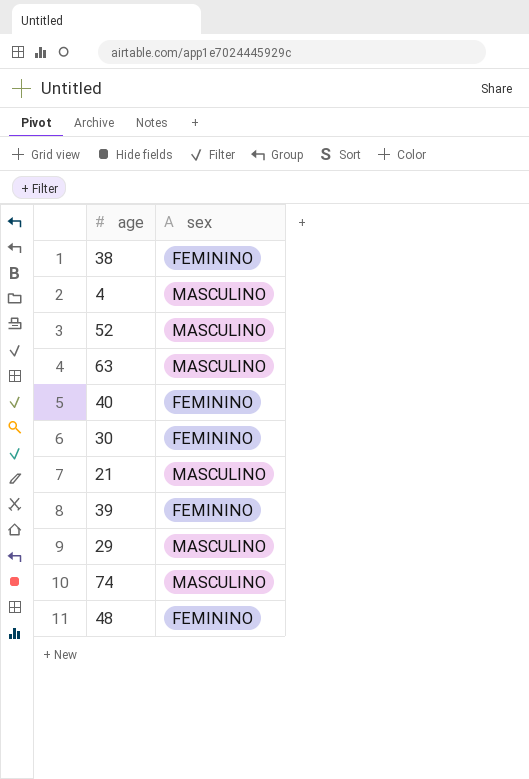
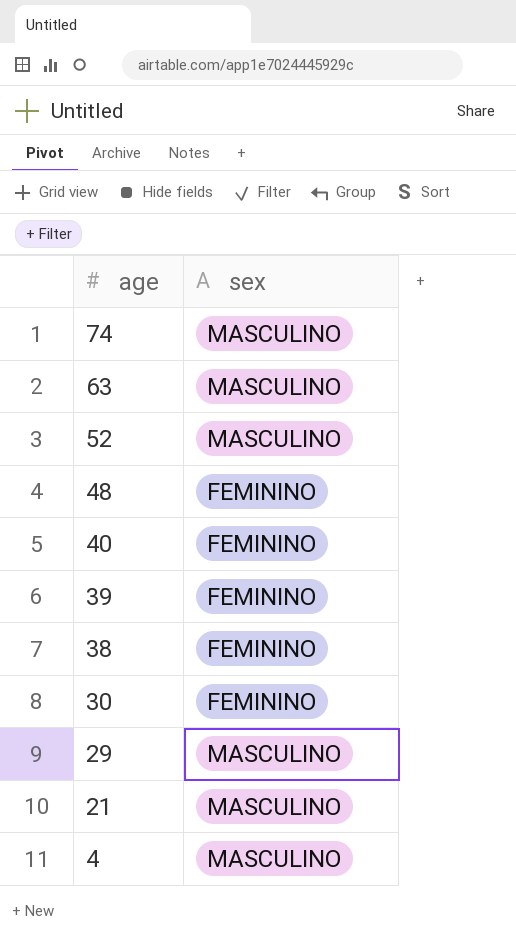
row order: none -> age descending

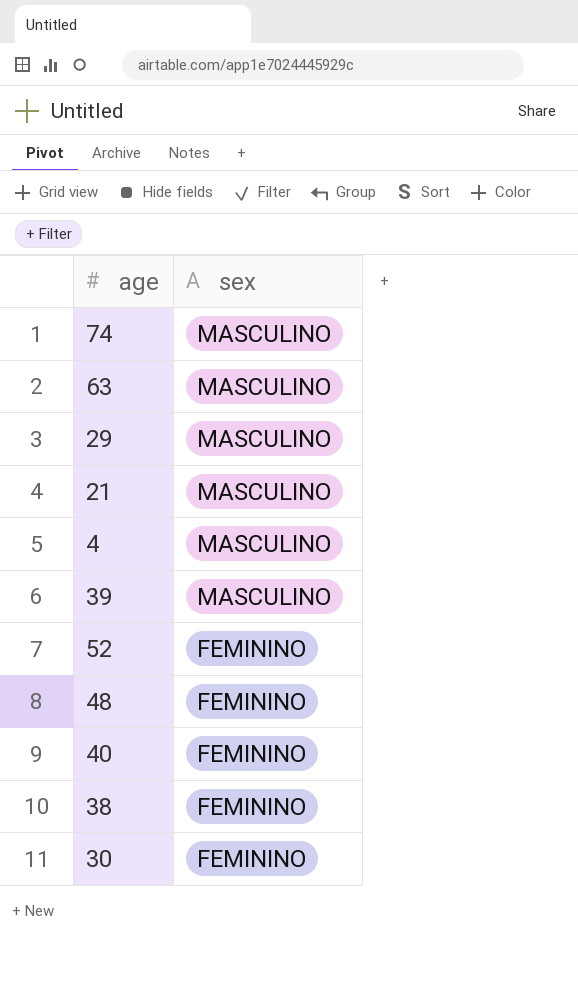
row order: age descending -> sex descending
39 | sex: FEMININO -> MASCULINO
52 | sex: MASCULINO -> FEMININO

